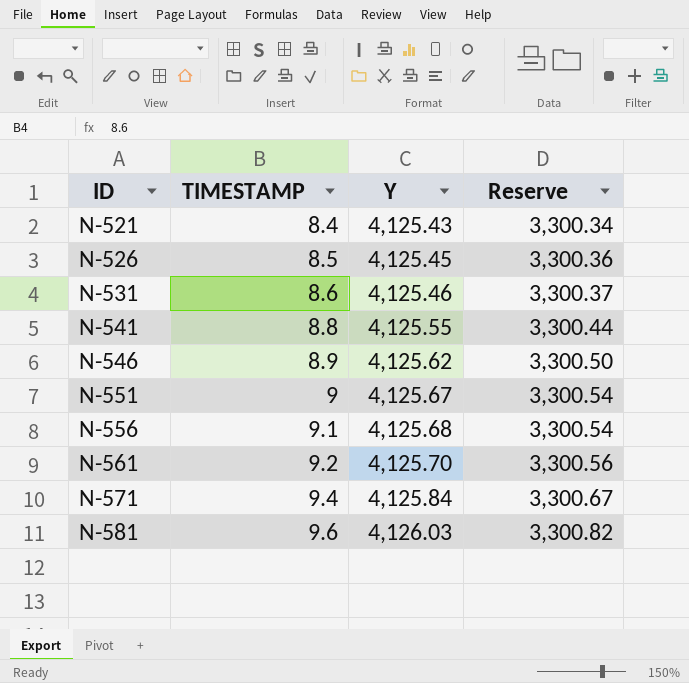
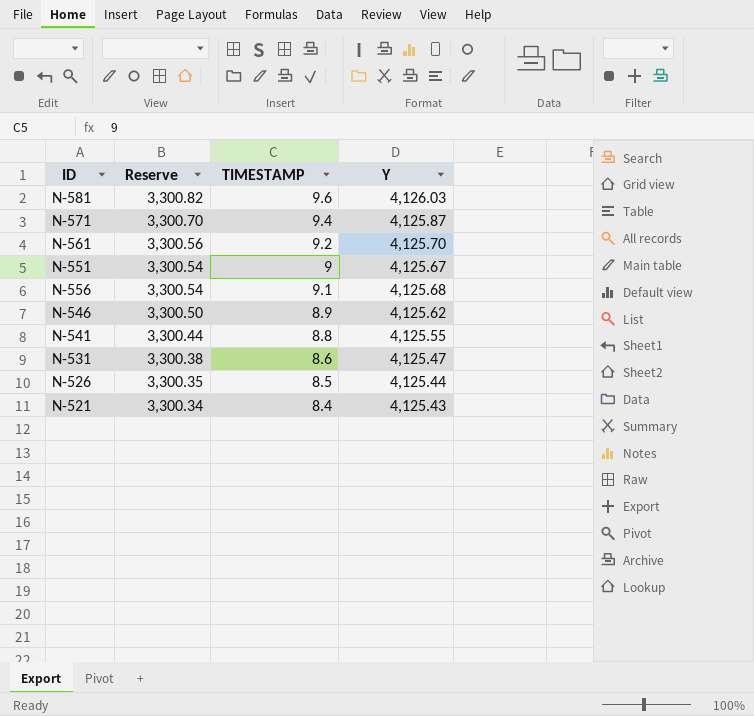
row order: ID ascending -> Reserve descending
column Reserve | position: 4 -> 2
N-571 | Reserve: 3,300.67 -> 3,300.70
N-571 | Y: 4,125.84 -> 4,125.87
N-531 | Reserve: 3,300.37 -> 3,300.38
N-531 | Y: 4,125.46 -> 4,125.47
N-526 | Reserve: 3,300.36 -> 3,300.35
N-526 | Y: 4,125.45 -> 4,125.44

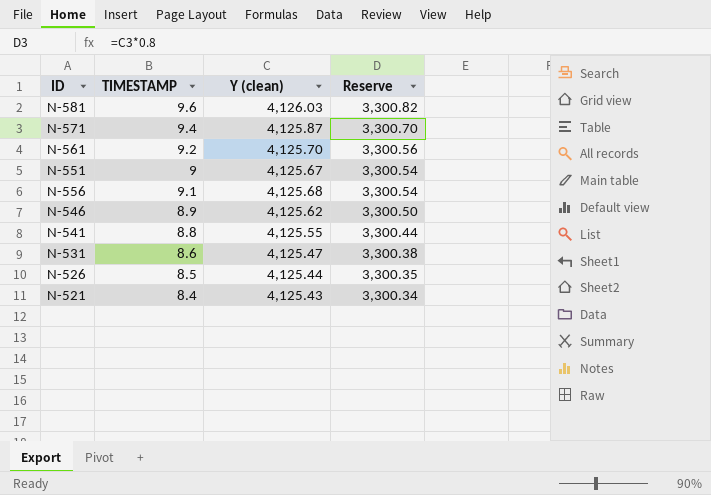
column name: Y -> Y (clean)
column Reserve | position: 2 -> 4

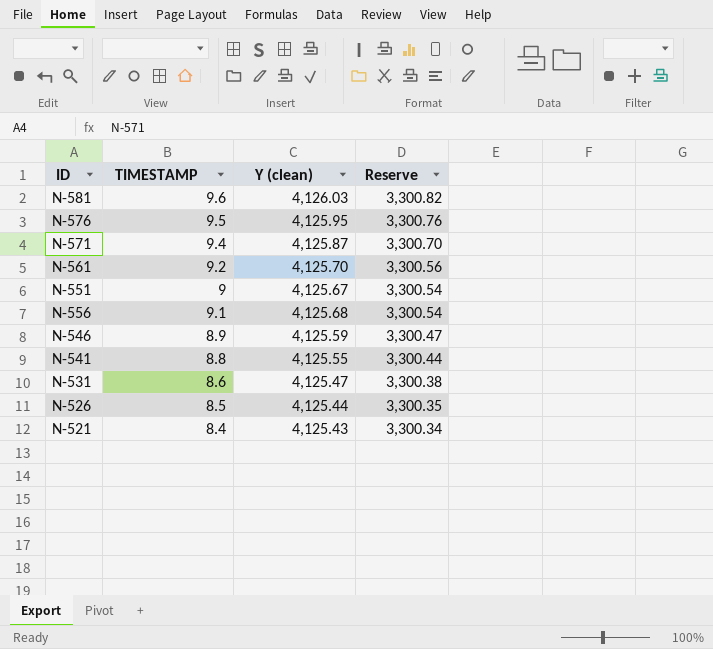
row N-576: none -> 9.5 | 4,125.95 | 3,300.76
N-546 | Y (clean): 4,125.62 -> 4,125.59
N-546 | Reserve: 3,300.50 -> 3,300.47

